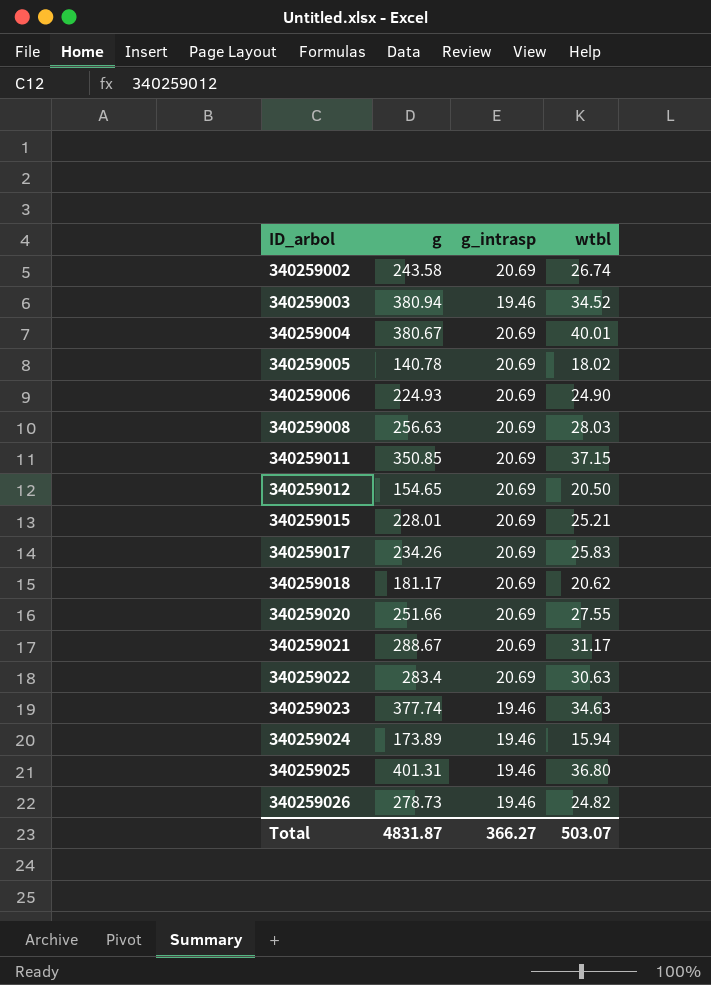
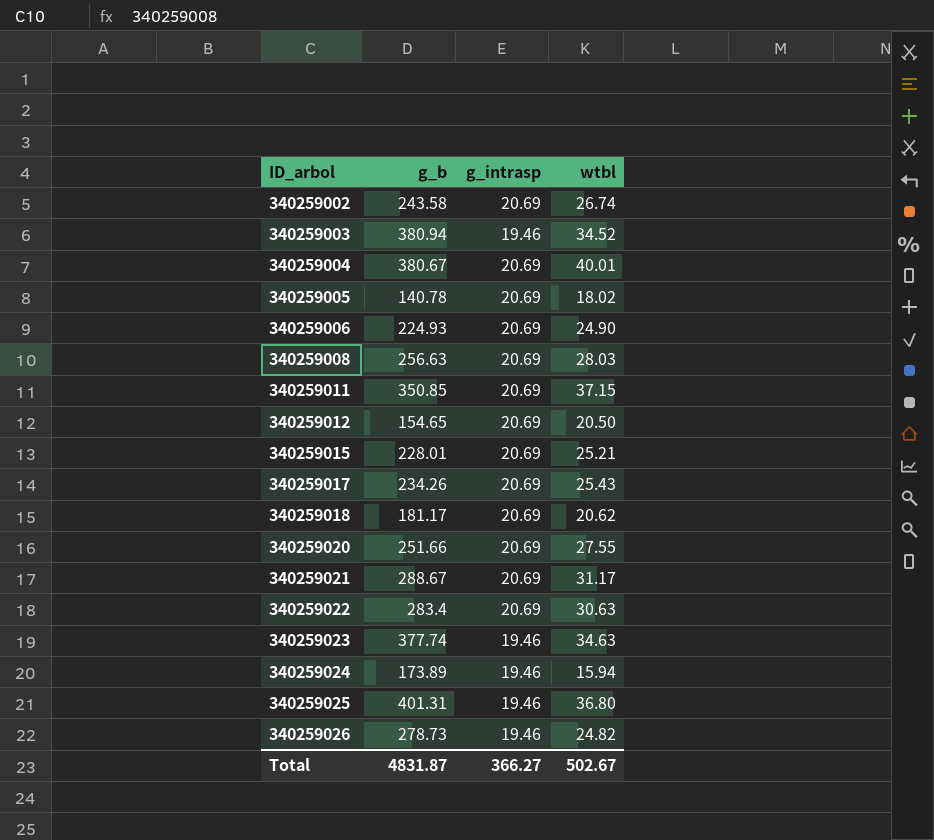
column name: g -> g_b
340259017 | wtbl: 25.83 -> 25.43
Total | wtbl: 503.07 -> 502.67

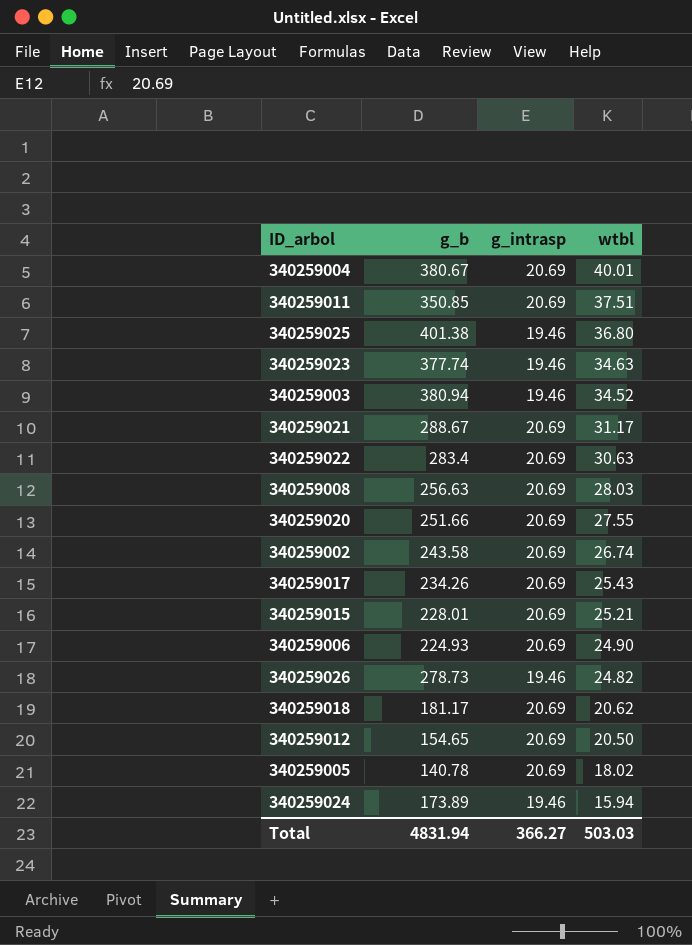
row order: ID_arbol ascending -> wtbl descending
340259011 | wtbl: 37.15 -> 37.51
340259025 | g_b: 401.31 -> 401.38
Total | g_b: 4831.87 -> 4831.94
Total | wtbl: 502.67 -> 503.03

